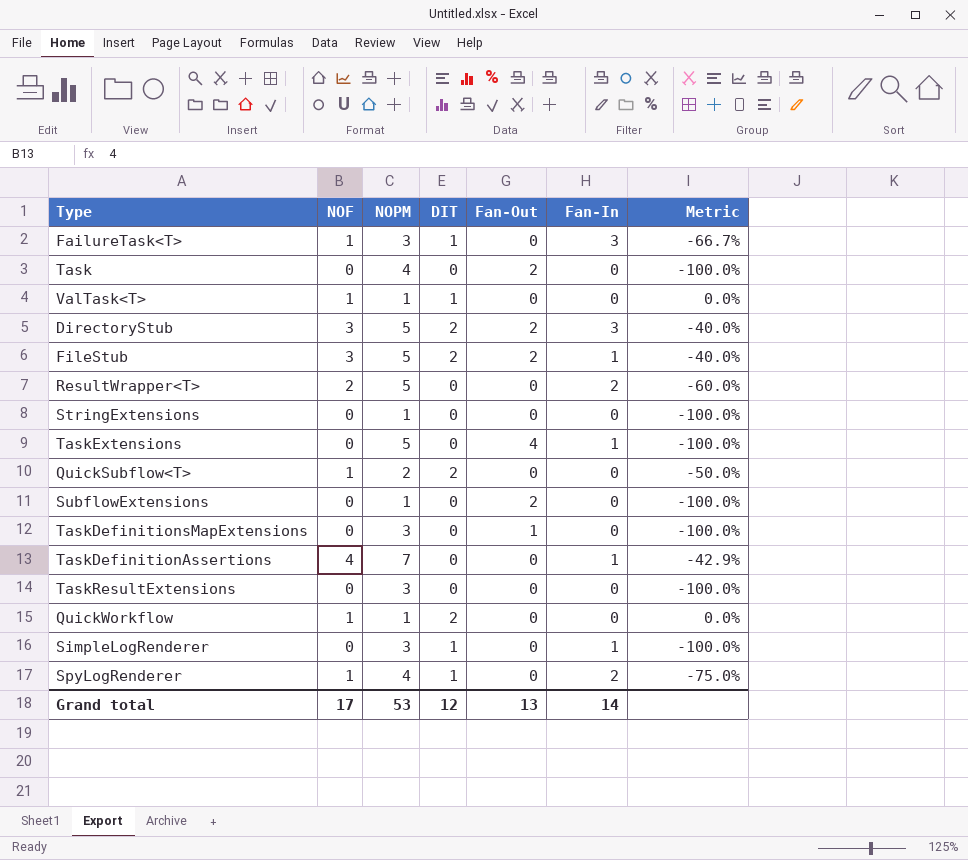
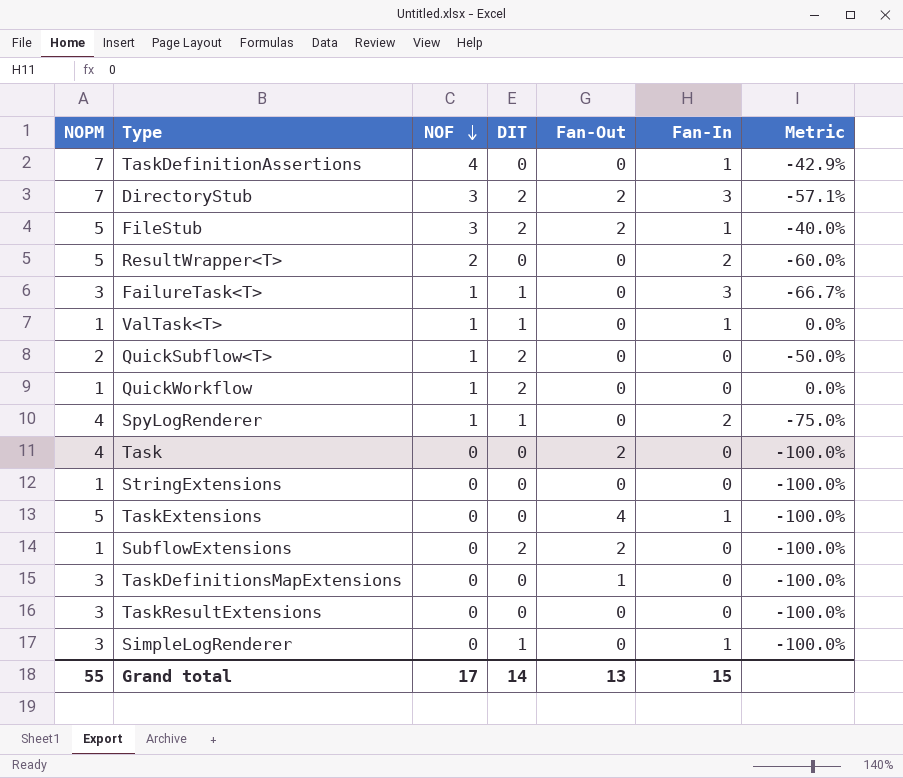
row order: none -> NOF descending
column NOPM | position: 3 -> 1
DirectoryStub | NOPM: 5 -> 7
DirectoryStub | Metric: -40.0% -> -57.1%
ValTask<T> | Fan-In: 0 -> 1
SubflowExtensions | DIT: 0 -> 2
Grand total | NOPM: 53 -> 55
Grand total | DIT: 12 -> 14
Grand total | Fan-In: 14 -> 15

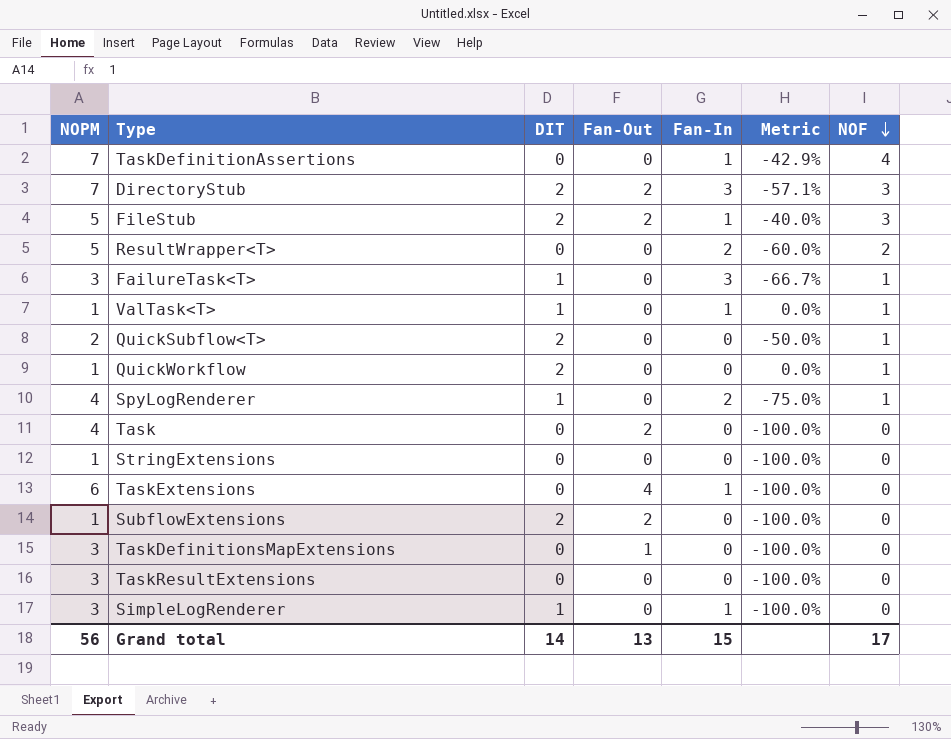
column NOF | position: 3 -> 7
TaskExtensions | NOPM: 5 -> 6
Grand total | NOPM: 55 -> 56

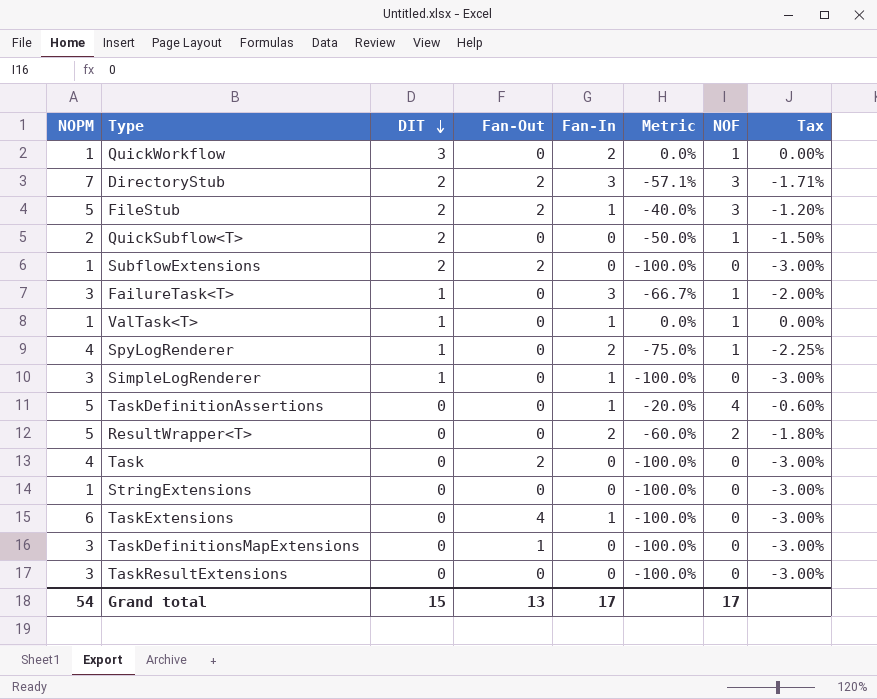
row order: NOF descending -> DIT descending
column Tax | formula: none -> [Metric] * 0.03
QuickWorkflow | DIT: 2 -> 3
QuickWorkflow | Fan-In: 0 -> 2
TaskDefinitionAssertions | NOPM: 7 -> 5
TaskDefinitionAssertions | Metric: -42.9% -> -20.0%
Grand total | NOPM: 56 -> 54
Grand total | DIT: 14 -> 15
Grand total | Fan-In: 15 -> 17

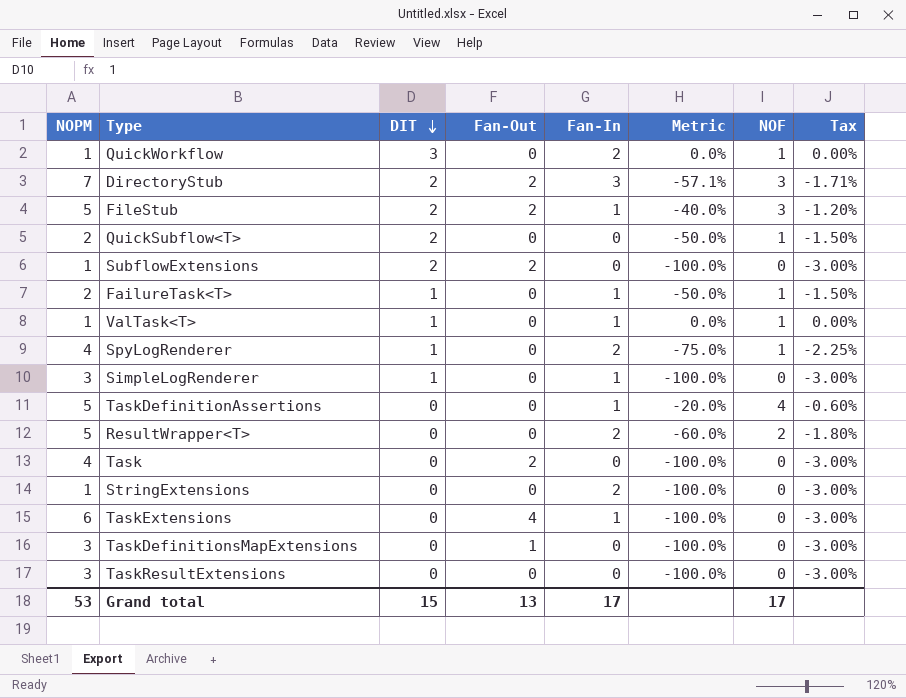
FailureTask<T> | NOPM: 3 -> 2
FailureTask<T> | Fan-In: 3 -> 1
FailureTask<T> | Metric: -66.7% -> -50.0%
FailureTask<T> | Tax: -2.00% -> -1.50%
StringExtensions | Fan-In: 0 -> 2
Grand total | NOPM: 54 -> 53

